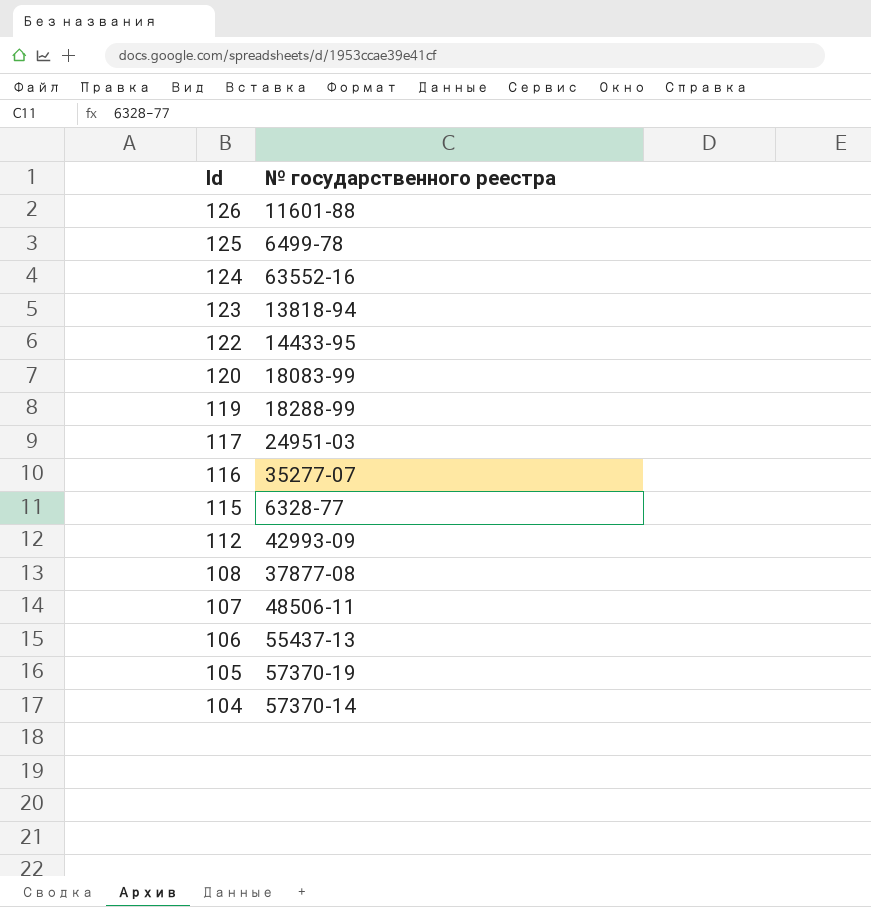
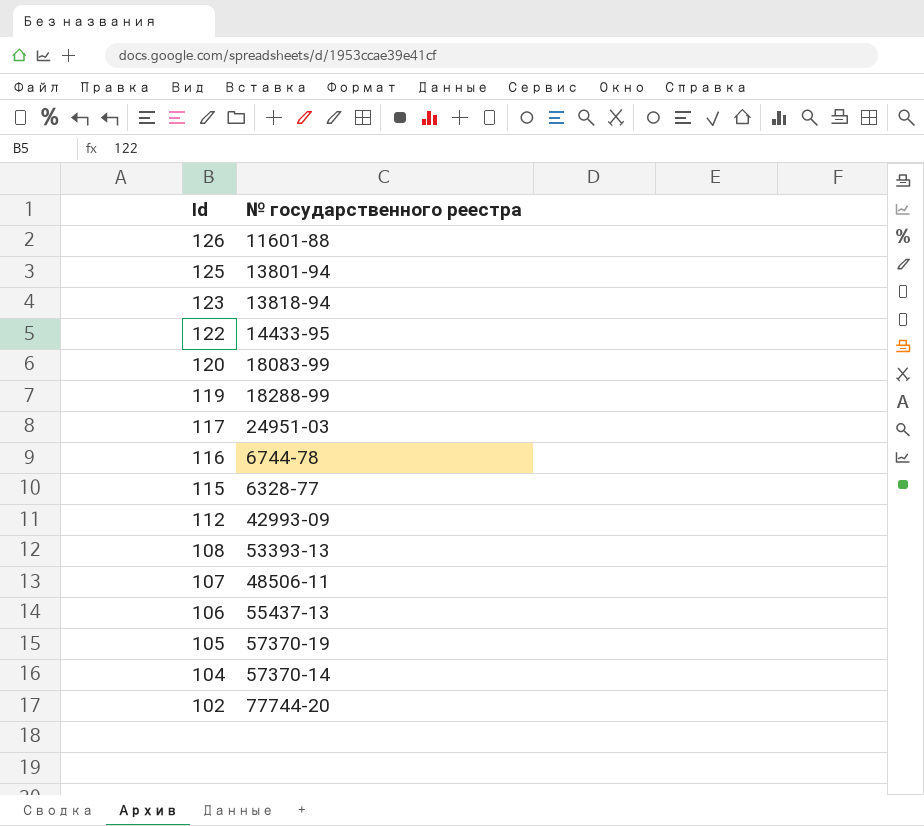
row 124: 63552-16 -> none
125 | № государственного реестра: 6499-78 -> 13801-94
116 | № государственного реестра: 35277-07 -> 6744-78
108 | № государственного реестра: 37877-08 -> 53393-13
row 102: none -> 77744-20

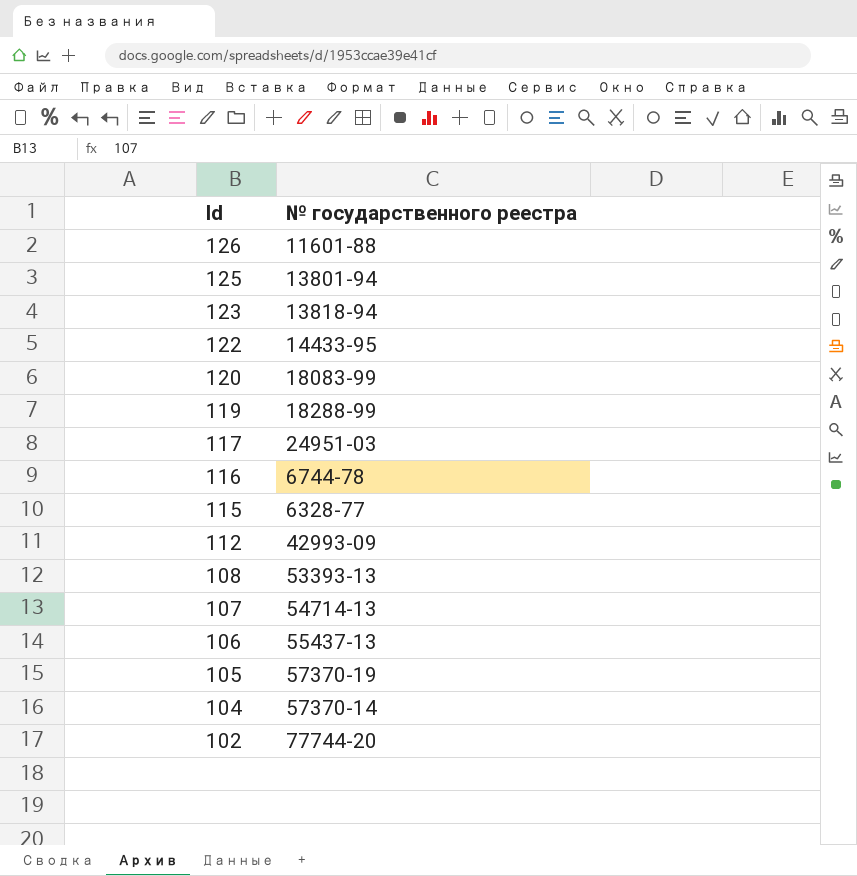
107 | № государственного реестра: 48506-11 -> 54714-13

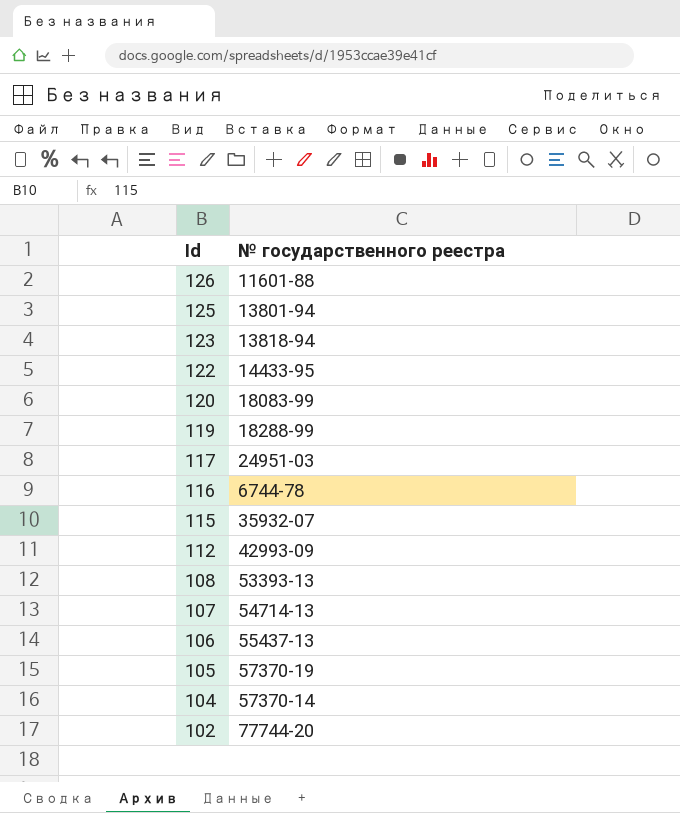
115 | № государственного реестра: 6328-77 -> 35932-07

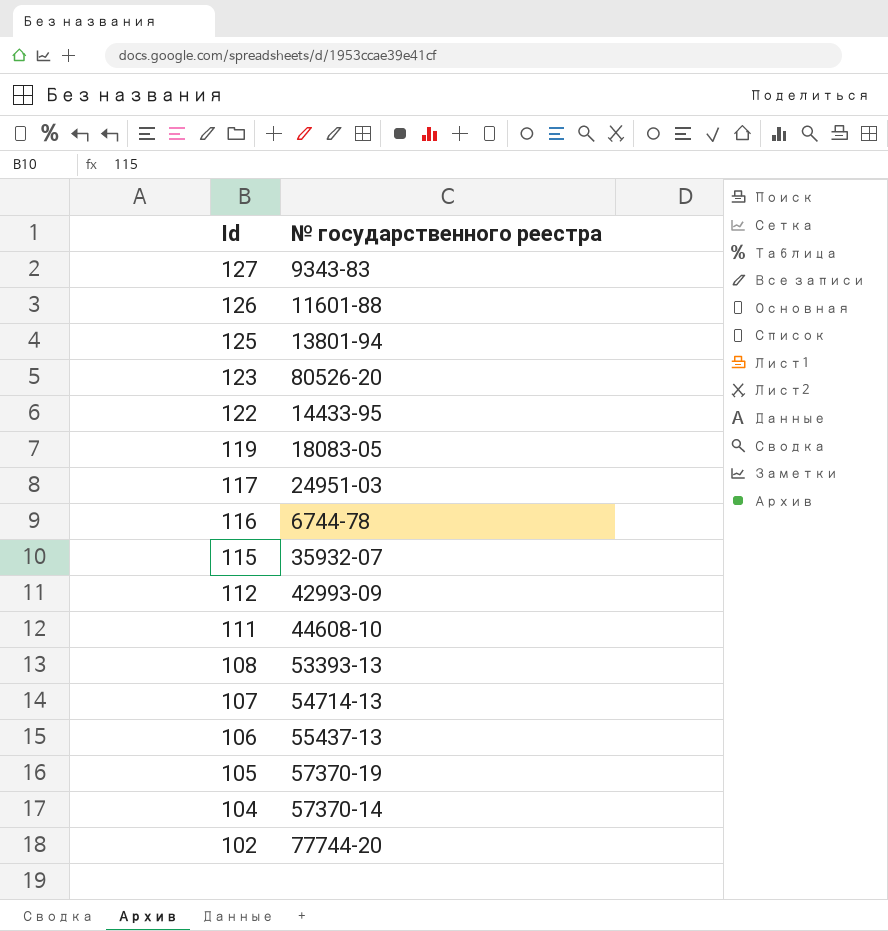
row 120: 18083-99 -> none
row 127: none -> 9343-83
123 | № государственного реестра: 13818-94 -> 80526-20
119 | № государственного реестра: 18288-99 -> 18083-05
row 111: none -> 44608-10

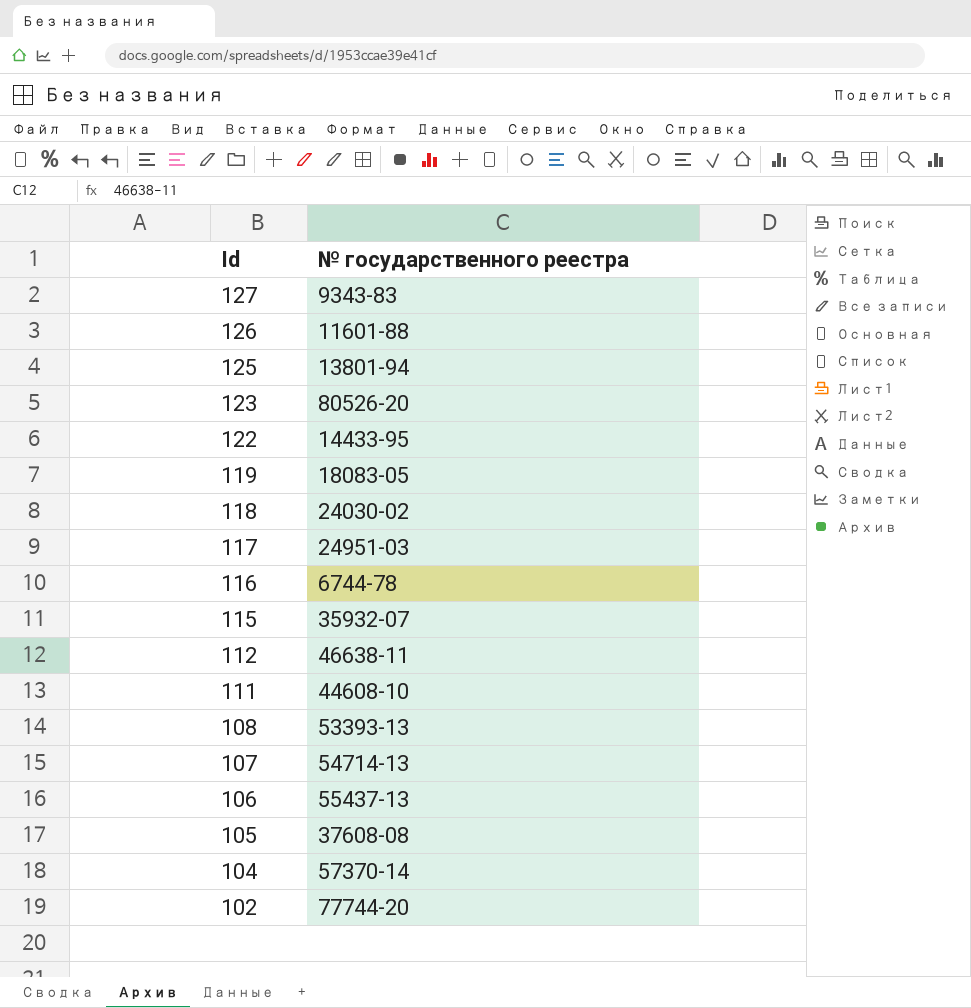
row 118: none -> 24030-02
112 | № государственного реестра: 42993-09 -> 46638-11
105 | № государственного реестра: 57370-19 -> 37608-08

